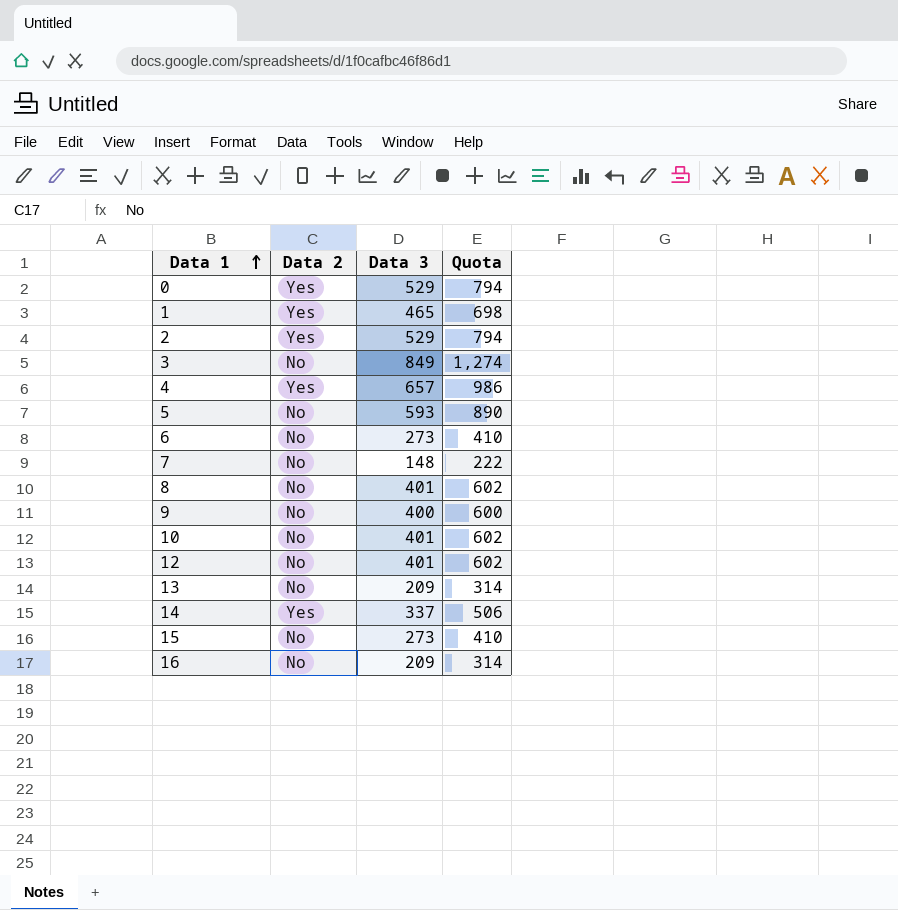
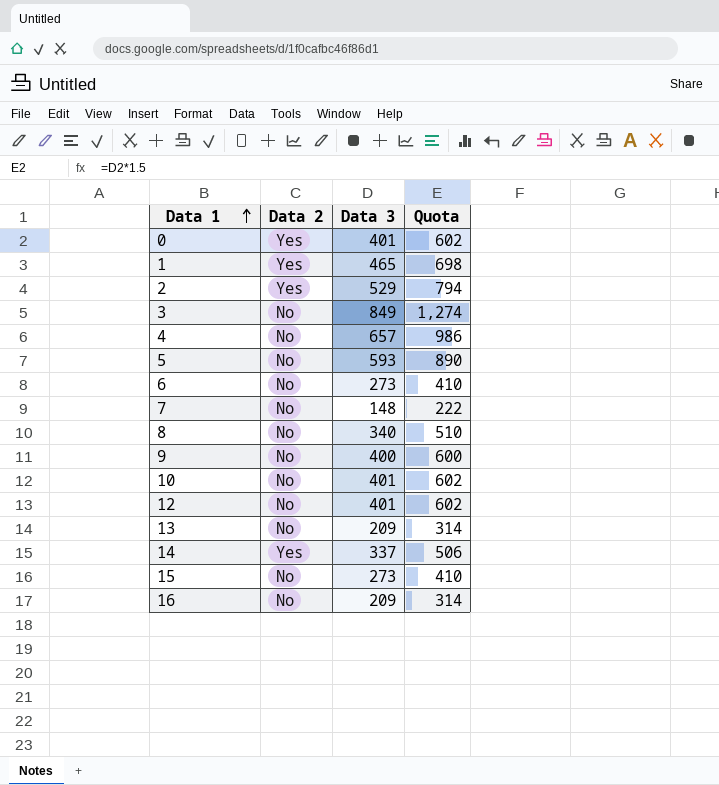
0 | Data 3: 529 -> 401
0 | Quota: 794 -> 602
4 | Data 2: Yes -> No
8 | Data 3: 401 -> 340
8 | Quota: 602 -> 510

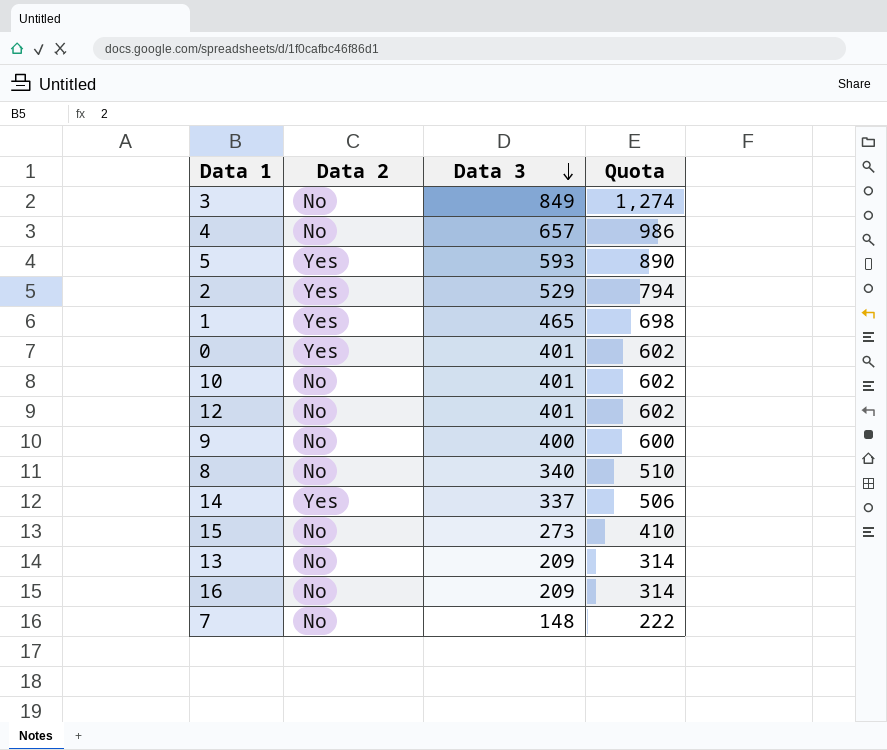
row order: Data 1 ascending -> Data 3 descending
row 6: No | 273 | 410 -> none
5 | Data 2: No -> Yes

